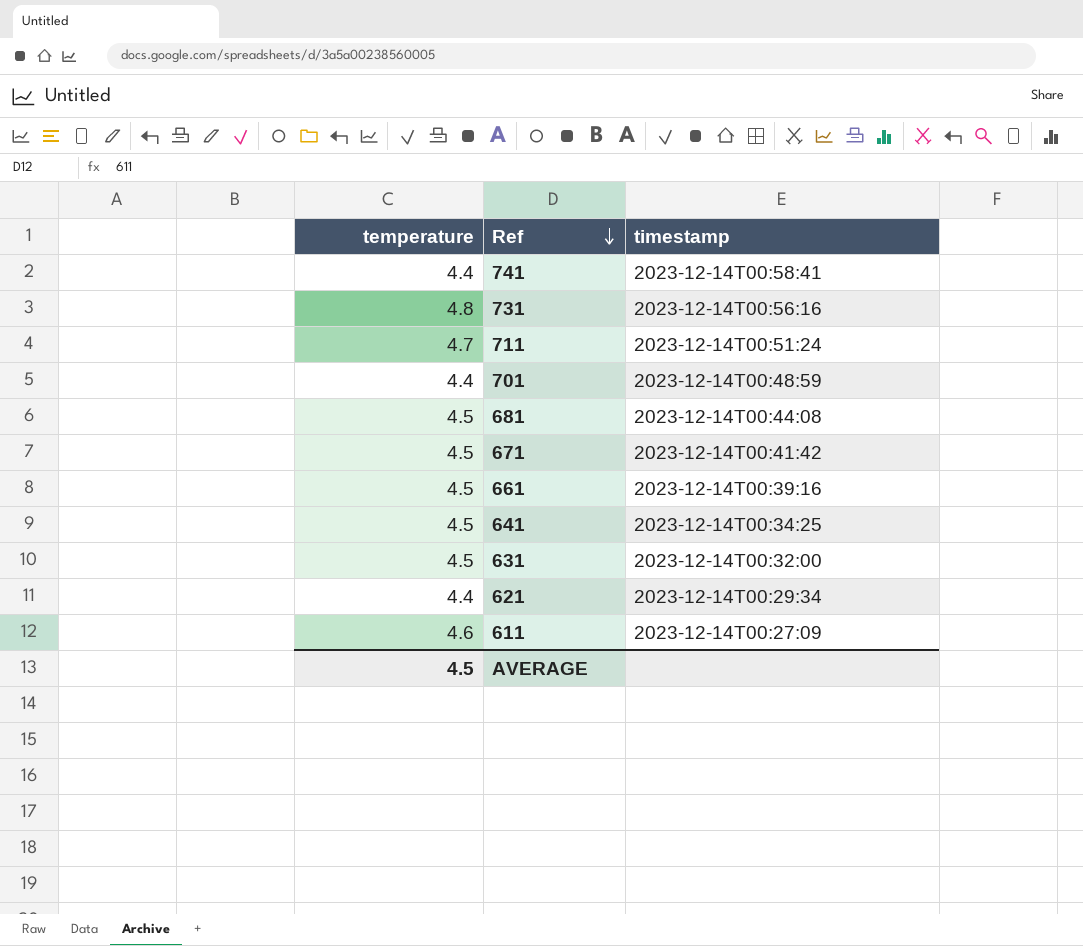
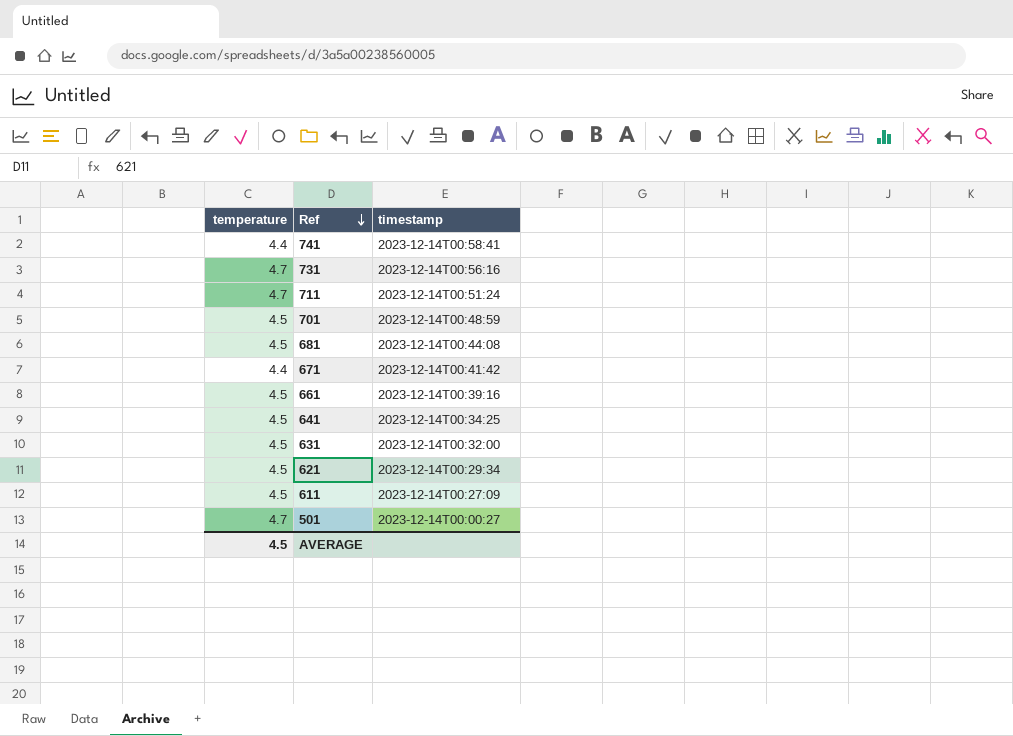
731 | temperature: 4.8 -> 4.7
701 | temperature: 4.4 -> 4.5
671 | temperature: 4.5 -> 4.4
621 | temperature: 4.4 -> 4.5
611 | temperature: 4.6 -> 4.5
row 501: none -> 4.7 | 2023-12-14T00:00:27

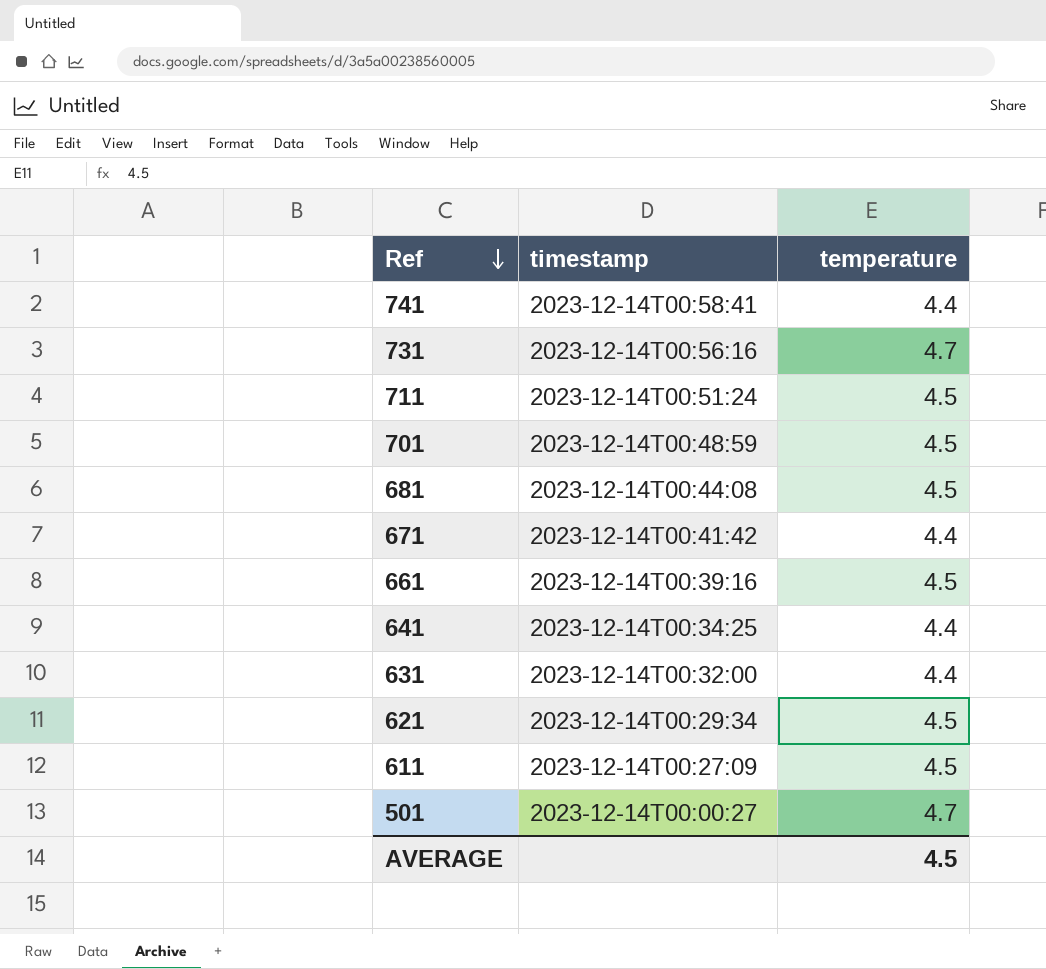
column temperature | position: 1 -> 3
711 | temperature: 4.7 -> 4.5
641 | temperature: 4.5 -> 4.4
631 | temperature: 4.5 -> 4.4

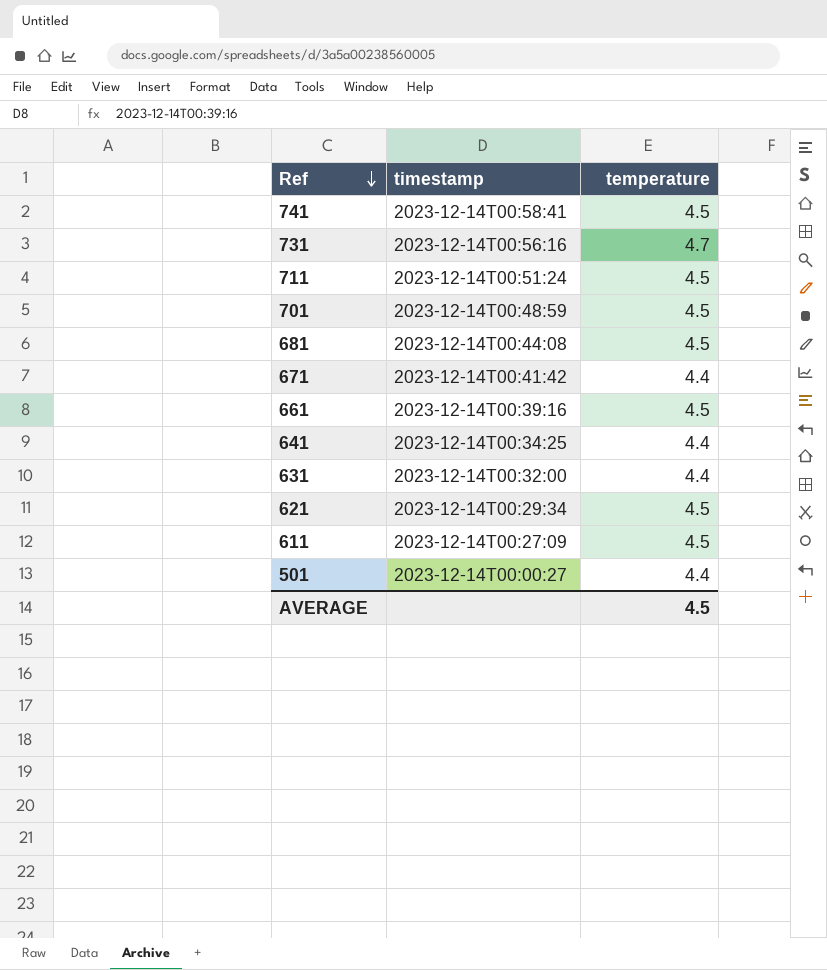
741 | temperature: 4.4 -> 4.5
501 | temperature: 4.7 -> 4.4

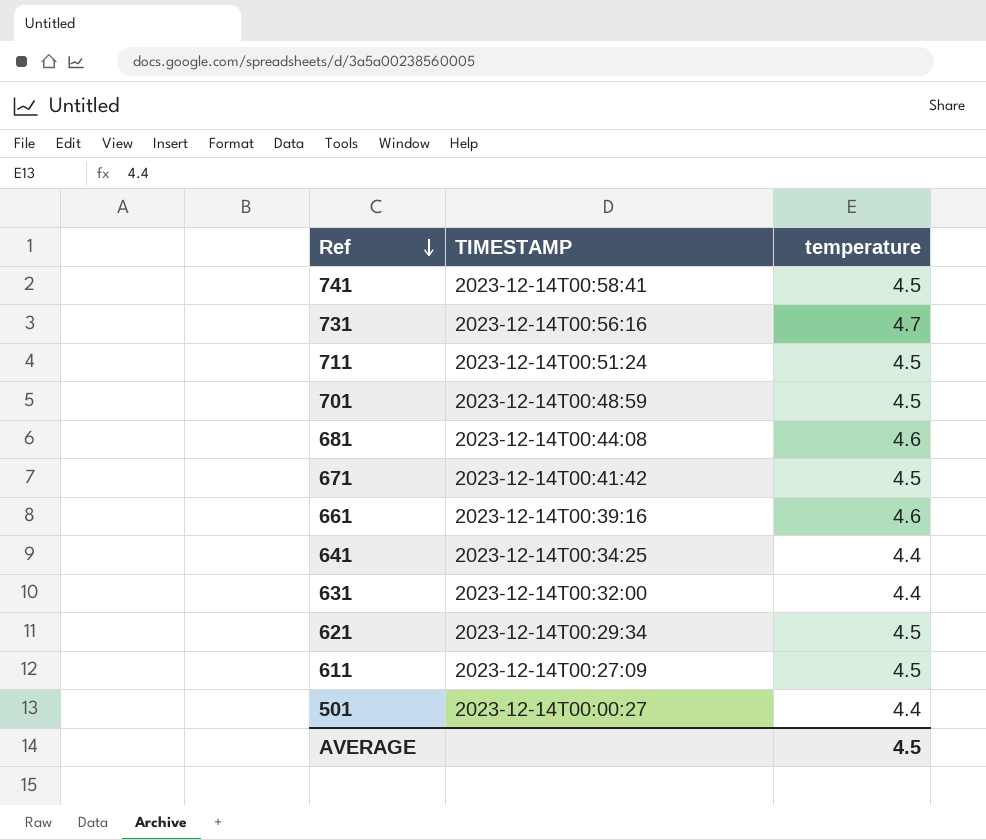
column name: timestamp -> TIMESTAMP
681 | temperature: 4.5 -> 4.6
671 | temperature: 4.4 -> 4.5
661 | temperature: 4.5 -> 4.6

